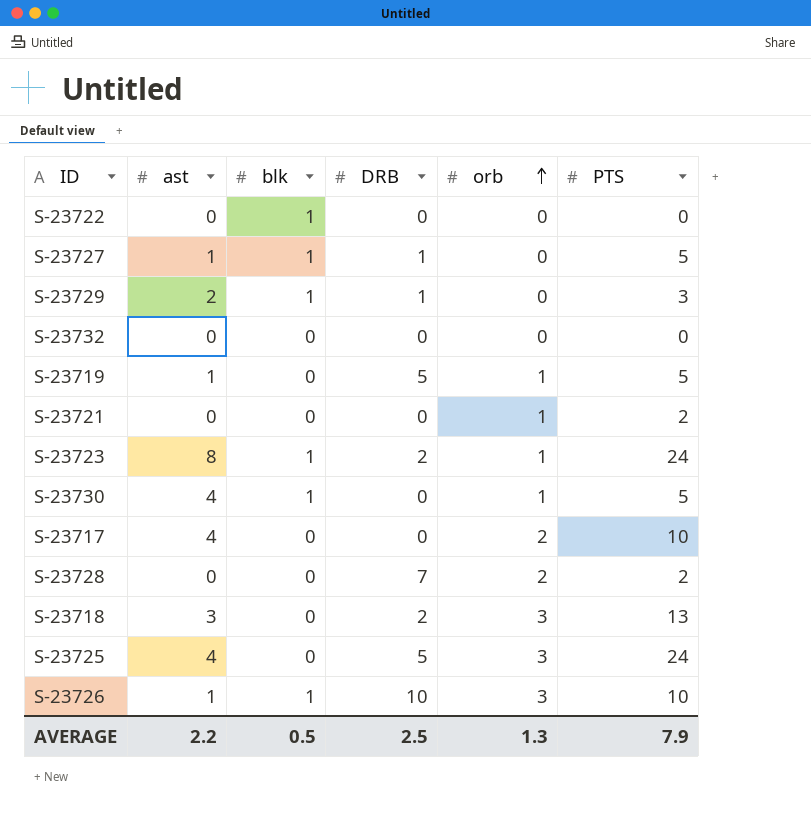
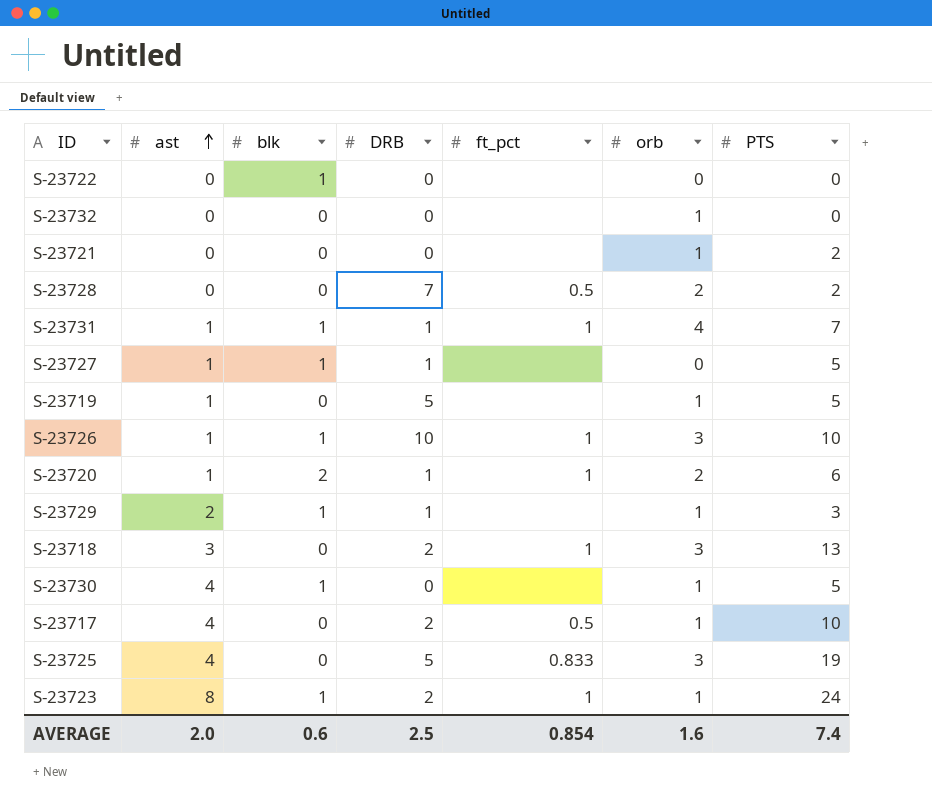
row order: orb ascending -> ast ascending
column ft_pct | position: none -> 5
S-23732 | orb: 0 -> 1
row S-23731: none -> 1 | 1 | 1 | 1 | 4 | 7
row S-23720: none -> 1 | 2 | 1 | 1 | 2 | 6
S-23729 | orb: 0 -> 1
S-23717 | DRB: 0 -> 2
S-23717 | orb: 2 -> 1
S-23725 | PTS: 24 -> 19
AVERAGE | ast: 2.2 -> 2.0
AVERAGE | blk: 0.5 -> 0.6
AVERAGE | orb: 1.3 -> 1.6
AVERAGE | PTS: 7.9 -> 7.4

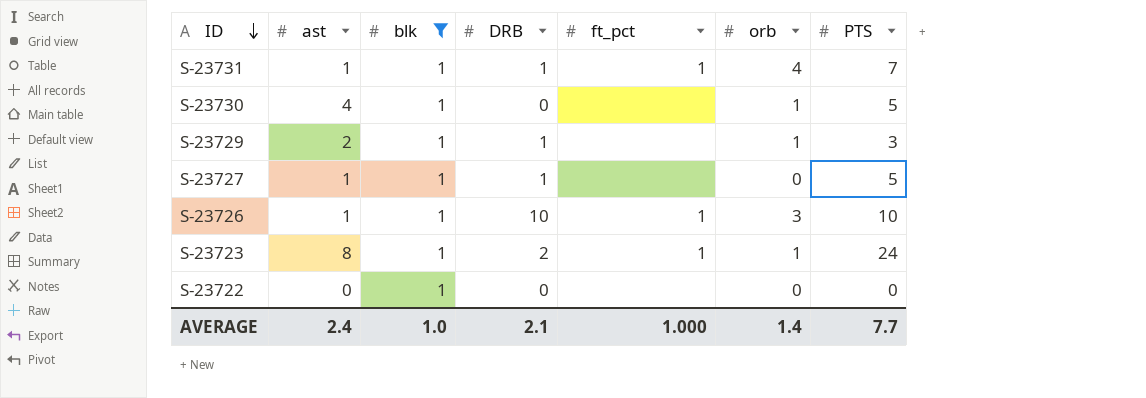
filter: none -> blk = 1
row order: ast ascending -> ID descending
AVERAGE | ast: 2.0 -> 2.4
AVERAGE | blk: 0.6 -> 1.0
AVERAGE | DRB: 2.5 -> 2.1
AVERAGE | ft_pct: 0.854 -> 1.000
AVERAGE | orb: 1.6 -> 1.4
AVERAGE | PTS: 7.4 -> 7.7

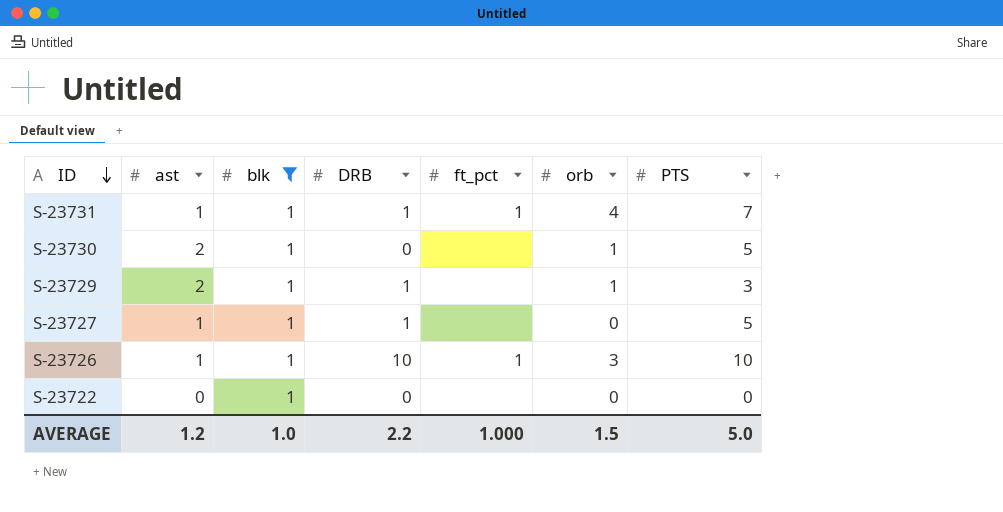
row S-23723: 8 | 1 | 2 | 1 | 1 | 24 -> none
S-23730 | ast: 4 -> 2
AVERAGE | ast: 2.4 -> 1.2
AVERAGE | DRB: 2.1 -> 2.2
AVERAGE | orb: 1.4 -> 1.5
AVERAGE | PTS: 7.7 -> 5.0

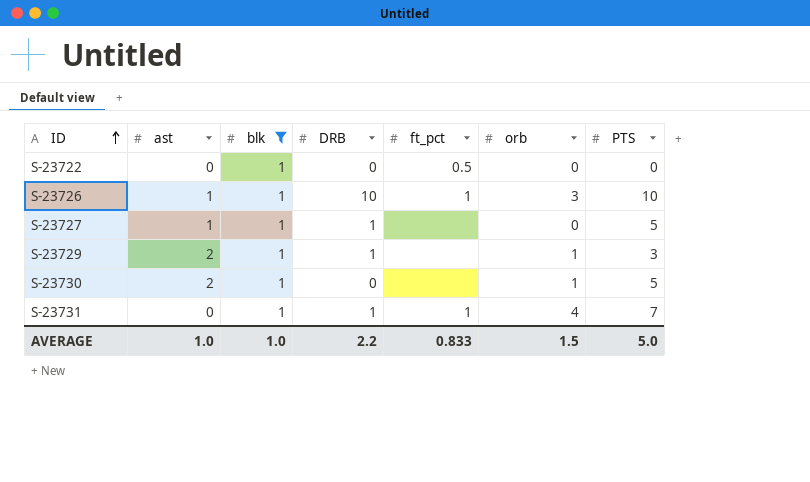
row order: ID descending -> ID ascending
S-23722 | ft_pct: none -> 0.5
S-23731 | ast: 1 -> 0
AVERAGE | ast: 1.2 -> 1.0
AVERAGE | ft_pct: 1.000 -> 0.833

